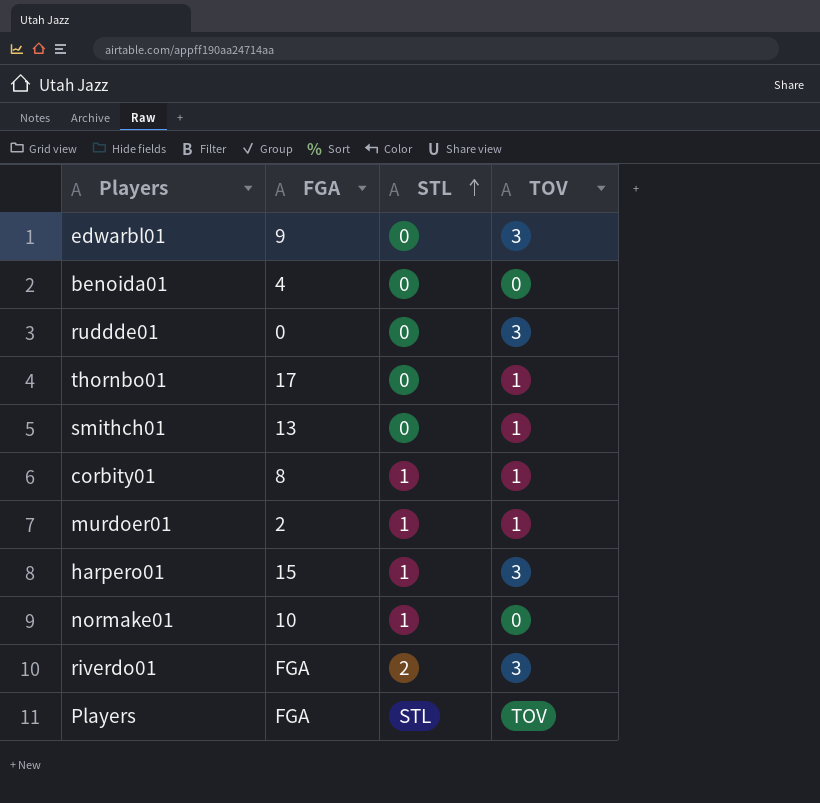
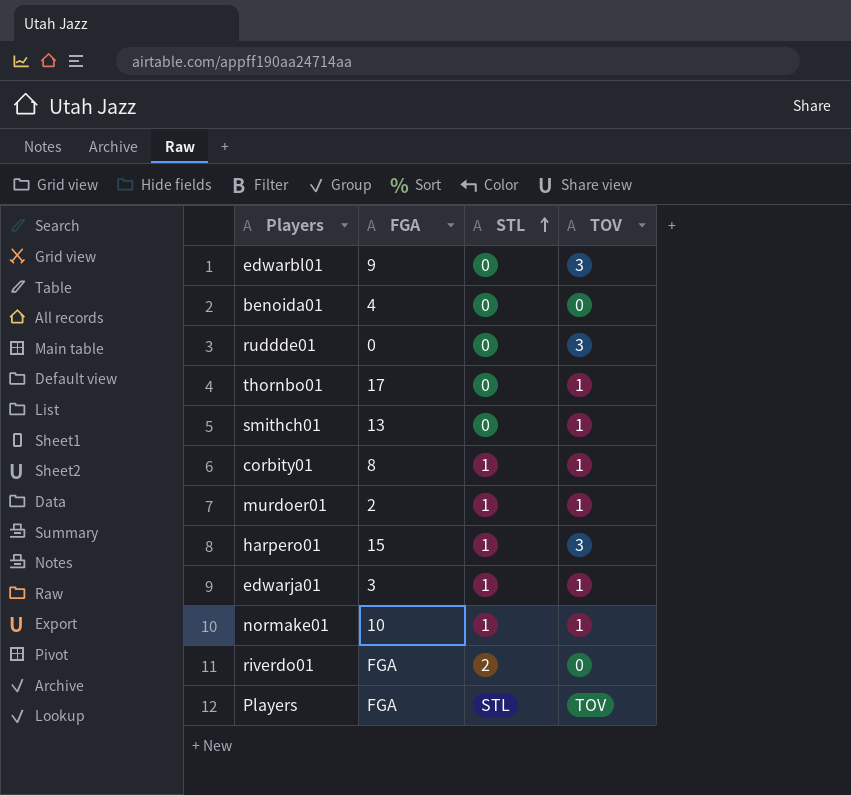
row edwarja01: none -> 3 | 1 | 1
normake01 | TOV: 0 -> 1
riverdo01 | TOV: 3 -> 0

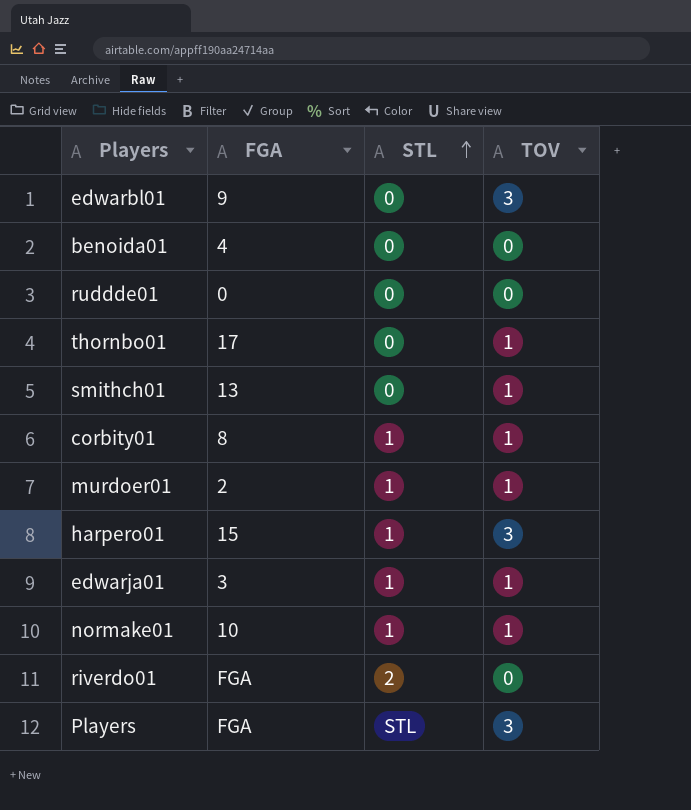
ruddde01 | TOV: 3 -> 0
Players | TOV: TOV -> 3

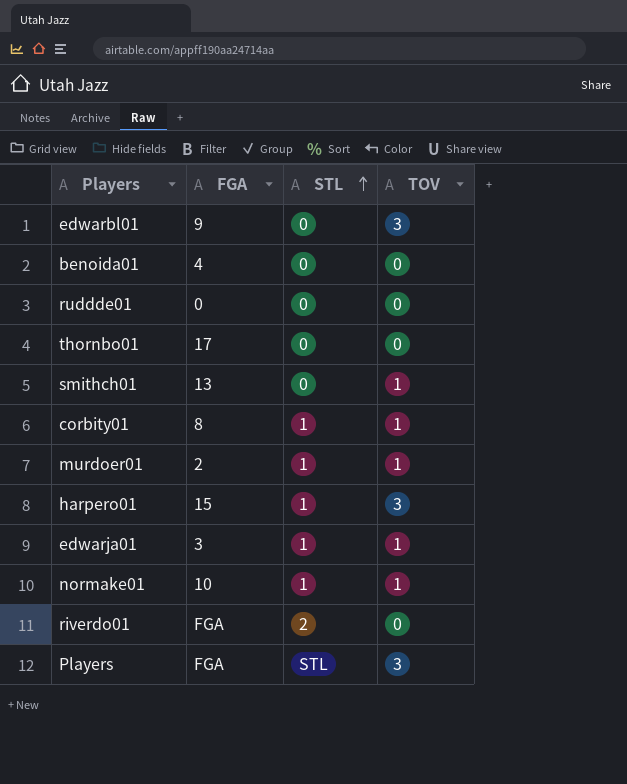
thornbo01 | TOV: 1 -> 0

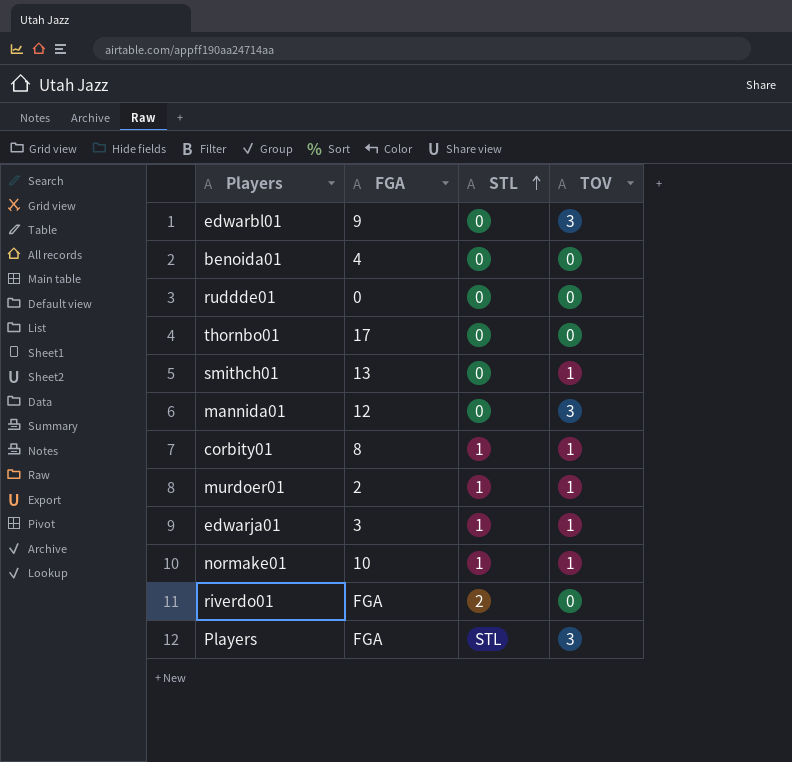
row harpero01: 15 | 1 | 3 -> none
row mannida01: none -> 12 | 0 | 3

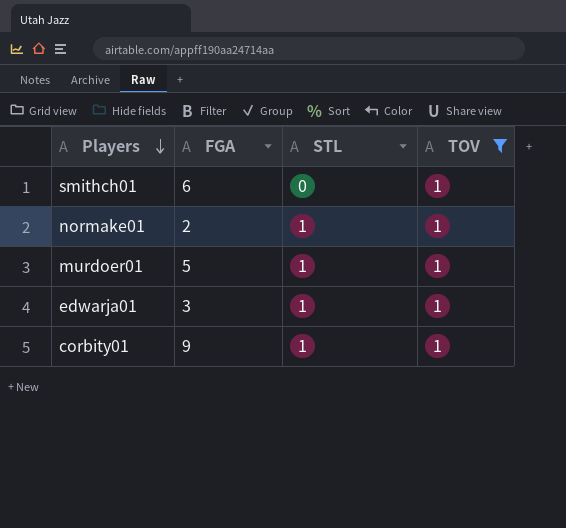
filter: none -> TOV = 1
row order: STL ascending -> Players descending
smithch01 | FGA: 13 -> 6
normake01 | FGA: 10 -> 2
murdoer01 | FGA: 2 -> 5
corbity01 | FGA: 8 -> 9

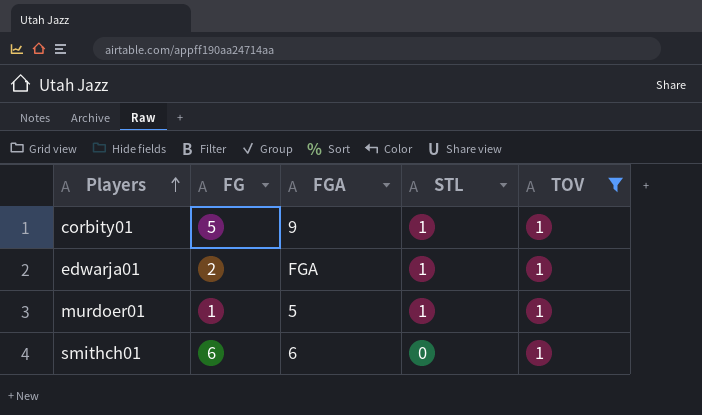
row order: Players descending -> Players ascending
column FG | position: none -> 2
row normake01: 2 | 1 | 1 -> none
edwarja01 | FGA: 3 -> FGA

